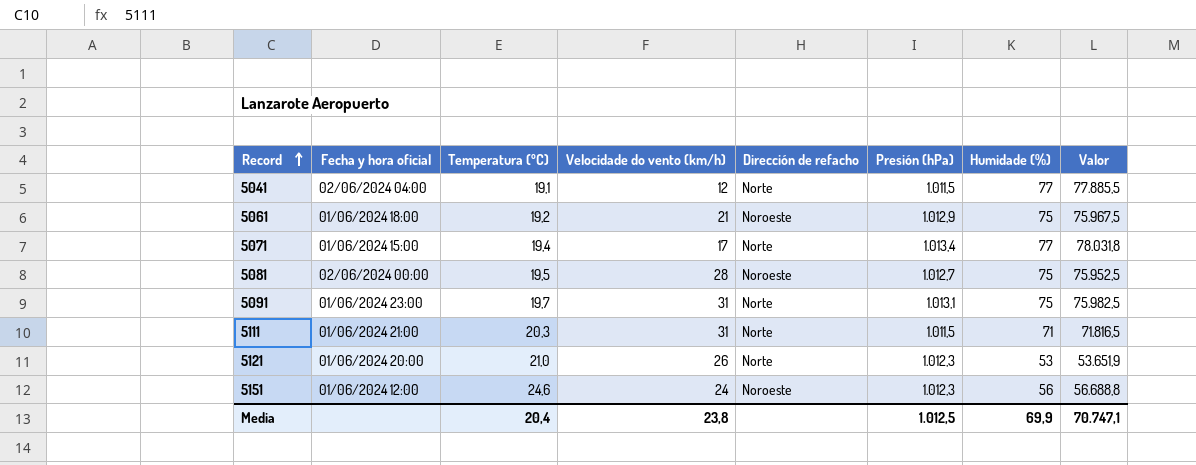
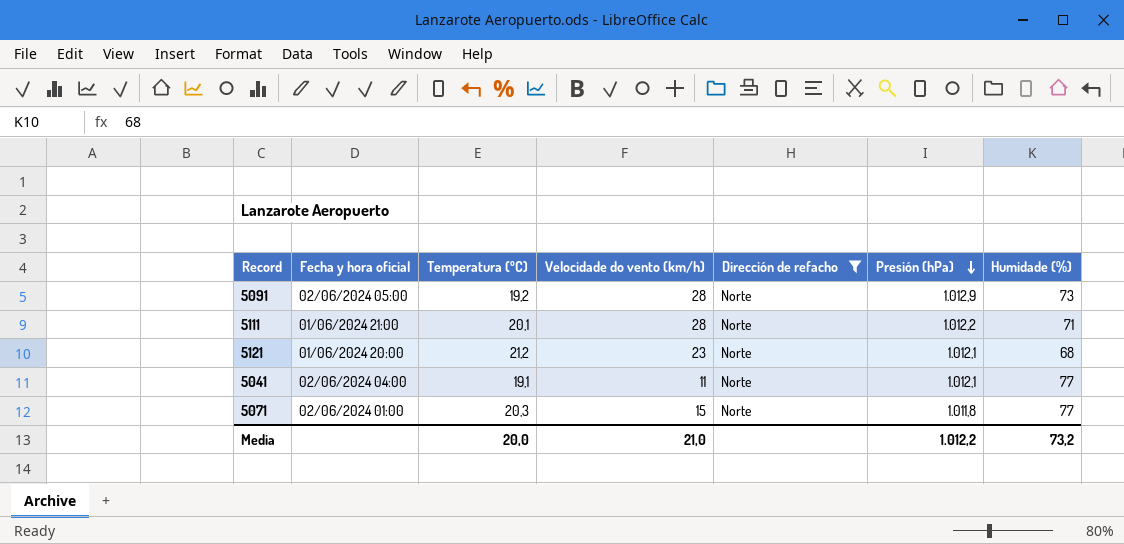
filter: none -> Dirección de refacho = Norte
row order: Record ascending -> Presión (hPa) descending
column Valor | formula: [Presión (hPa)] * [Humidade (%)] -> none
5091 | Fecha y hora oficial: 01/06/2024 23:00 -> 02/06/2024 05:00
5091 | Temperatura (ºC): 19,7 -> 19,2
5091 | Velocidade do vento (km/h): 31 -> 28
5091 | Presión (hPa): 1.013,1 -> 1.012,9
5091 | Humidade (%): 75 -> 73
5111 | Temperatura (ºC): 20,3 -> 20,1
5111 | Velocidade do vento (km/h): 31 -> 28
5111 | Presión (hPa): 1.011,5 -> 1.012,2
5121 | Temperatura (ºC): 21,0 -> 21,2
5121 | Velocidade do vento (km/h): 26 -> 23
5121 | Presión (hPa): 1.012,3 -> 1.012,1
5121 | Humidade (%): 53 -> 68
5041 | Velocidade do vento (km/h): 12 -> 11
5041 | Presión (hPa): 1.011,5 -> 1.012,1
5071 | Fecha y hora oficial: 01/06/2024 15:00 -> 02/06/2024 01:00
5071 | Temperatura (ºC): 19,4 -> 20,3
5071 | Velocidade do vento (km/h): 17 -> 15
5071 | Presión (hPa): 1.013,4 -> 1.011,8
Media | Temperatura (ºC): 20,4 -> 20,0
Media | Velocidade do vento (km/h): 23,8 -> 21,0
Media | Presión (hPa): 1.012,5 -> 1.012,2
Media | Humidade (%): 69,9 -> 73,2

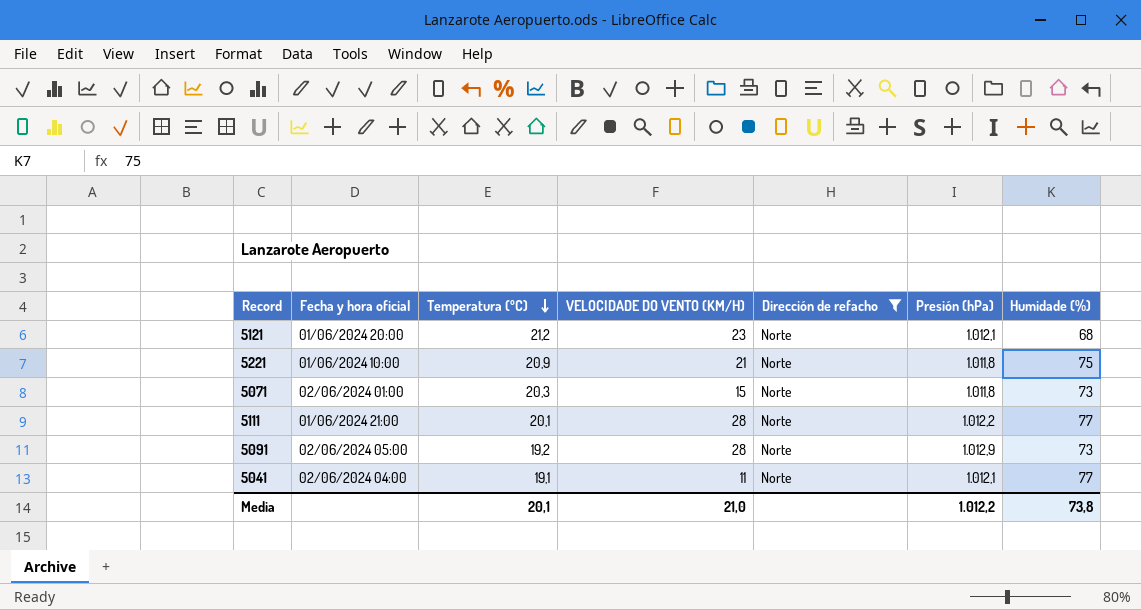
row order: Presión (hPa) descending -> Temperatura (ºC) descending
column name: Velocidade do vento (km/h) -> VELOCIDADE DO VENTO (KM/H)
row 5221: none -> 01/06/2024 10:00 | 20,9 | 21 | Norte | 1.011,8 | 75
5071 | Humidade (%): 77 -> 73
5111 | Humidade (%): 71 -> 77
Media | Temperatura (ºC): 20,0 -> 20,1
Media | Humidade (%): 73,2 -> 73,8

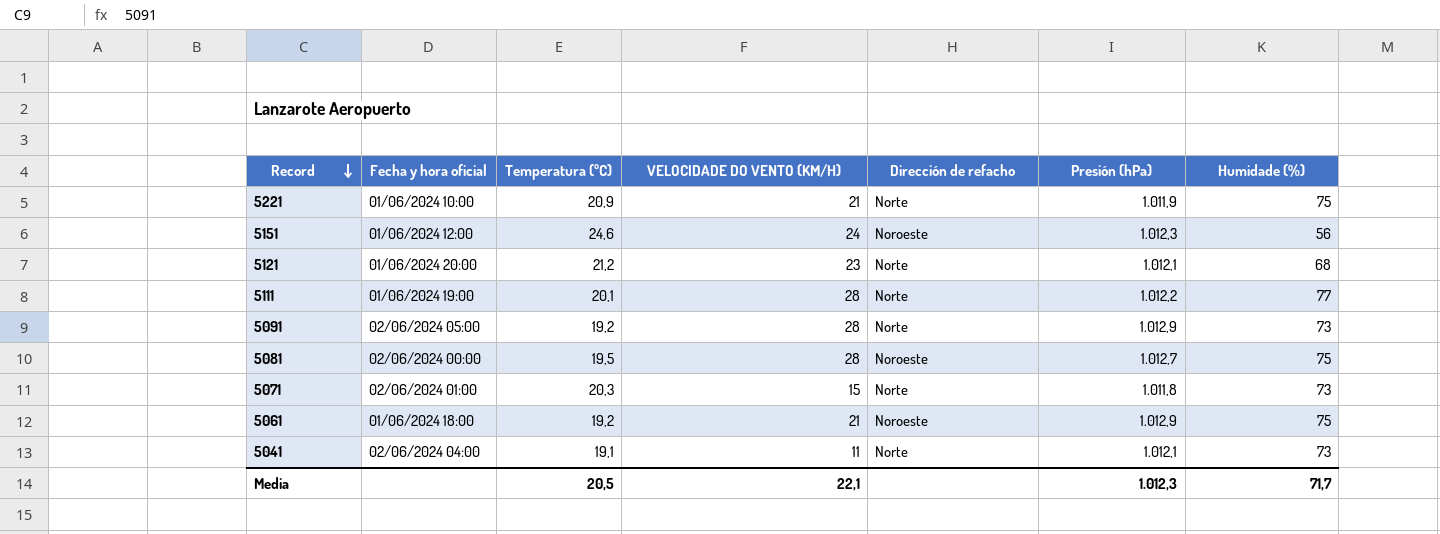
filter: Dirección de refacho = Norte -> none
row order: Temperatura (ºC) descending -> Record descending
5221 | Presión (hPa): 1.011,8 -> 1.011,9
5111 | Fecha y hora oficial: 01/06/2024 21:00 -> 01/06/2024 19:00
5041 | Humidade (%): 77 -> 73
Media | Temperatura (ºC): 20,1 -> 20,5
Media | VELOCIDADE DO VENTO (KM/H): 21,0 -> 22,1
Media | Presión (hPa): 1.012,2 -> 1.012,3
Media | Humidade (%): 73,8 -> 71,7

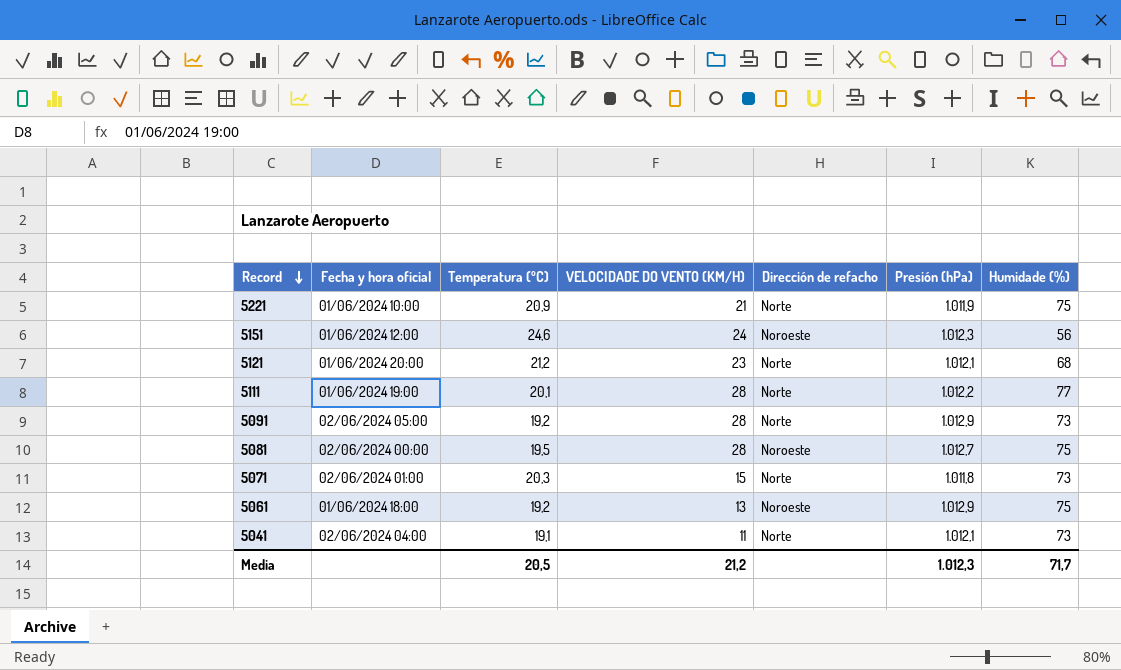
5061 | VELOCIDADE DO VENTO (KM/H): 21 -> 13
Media | VELOCIDADE DO VENTO (KM/H): 22,1 -> 21,2

